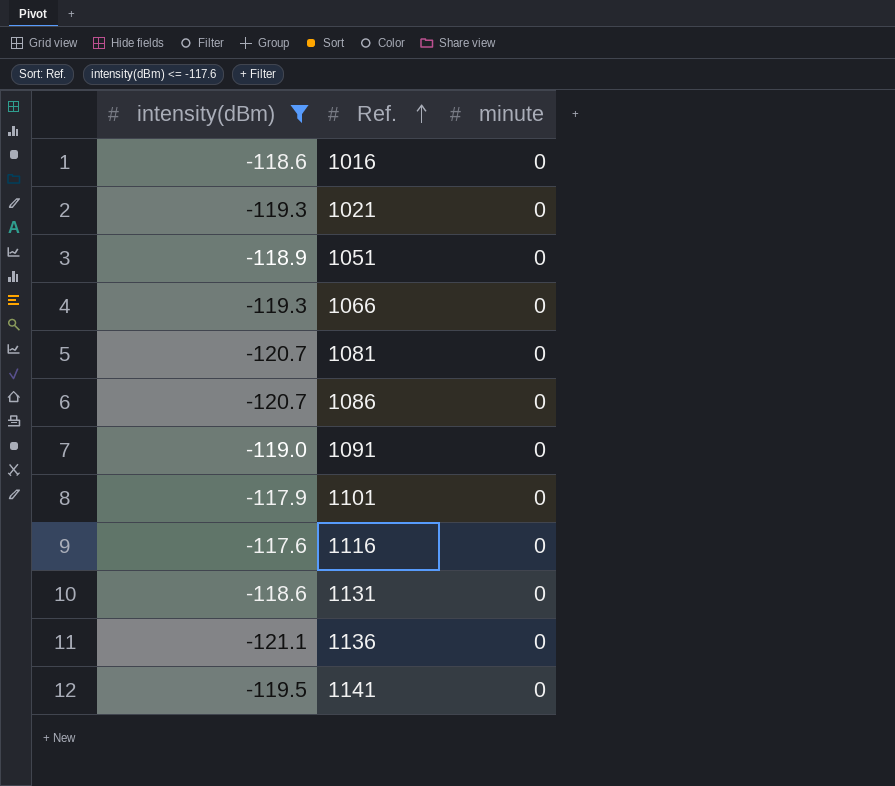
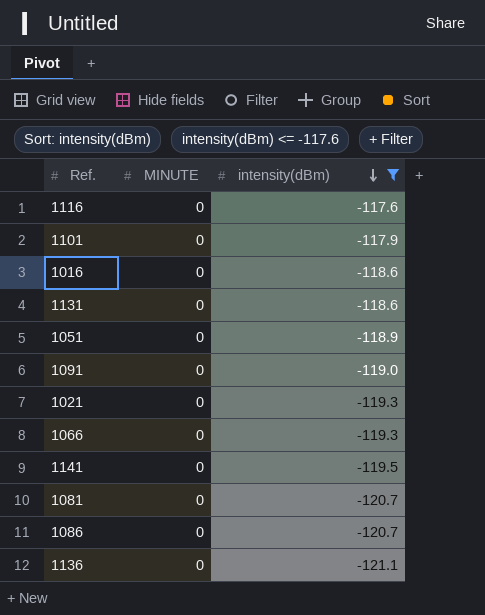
row order: Ref. ascending -> intensity(dBm) descending
column name: minute -> MINUTE
column intensity(dBm) | position: 1 -> 3

